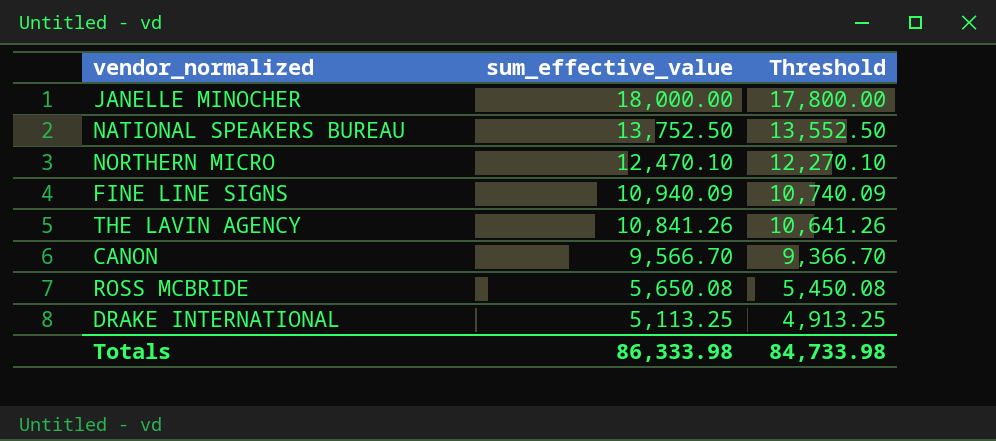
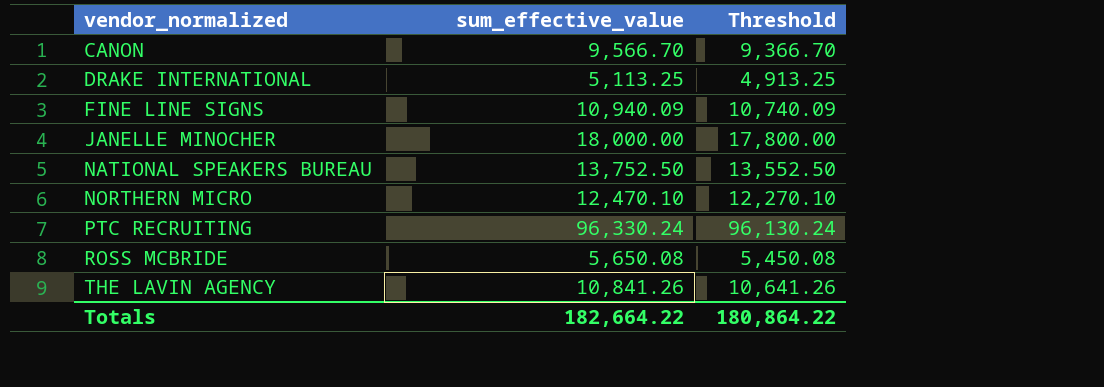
row order: sum_effective_value descending -> vendor_normalized ascending
row PTC RECRUITING: none -> 96,330.24 | 96,130.24
Totals | sum_effective_value: 86,333.98 -> 182,664.22
Totals | Threshold: 84,733.98 -> 180,864.22

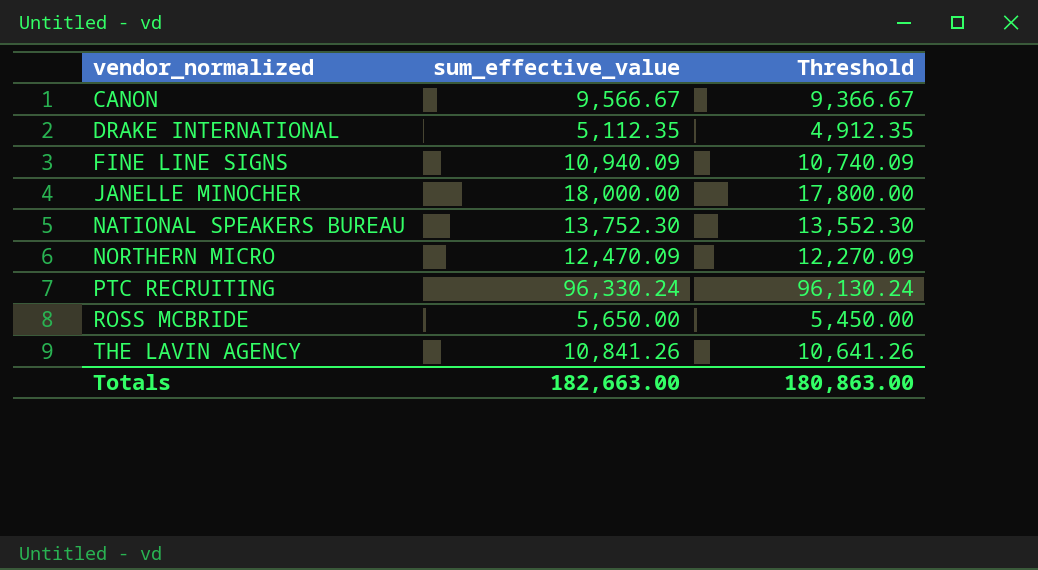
CANON | sum_effective_value: 9,566.70 -> 9,566.67
CANON | Threshold: 9,366.70 -> 9,366.67
DRAKE INTERNATIONAL | sum_effective_value: 5,113.25 -> 5,112.35
DRAKE INTERNATIONAL | Threshold: 4,913.25 -> 4,912.35
NATIONAL SPEAKERS BUREAU | sum_effective_value: 13,752.50 -> 13,752.30
NATIONAL SPEAKERS BUREAU | Threshold: 13,552.50 -> 13,552.30
NORTHERN MICRO | sum_effective_value: 12,470.10 -> 12,470.09
NORTHERN MICRO | Threshold: 12,270.10 -> 12,270.09
ROSS MCBRIDE | sum_effective_value: 5,650.08 -> 5,650.00
ROSS MCBRIDE | Threshold: 5,450.08 -> 5,450.00
Totals | sum_effective_value: 182,664.22 -> 182,663.00
Totals | Threshold: 180,864.22 -> 180,863.00

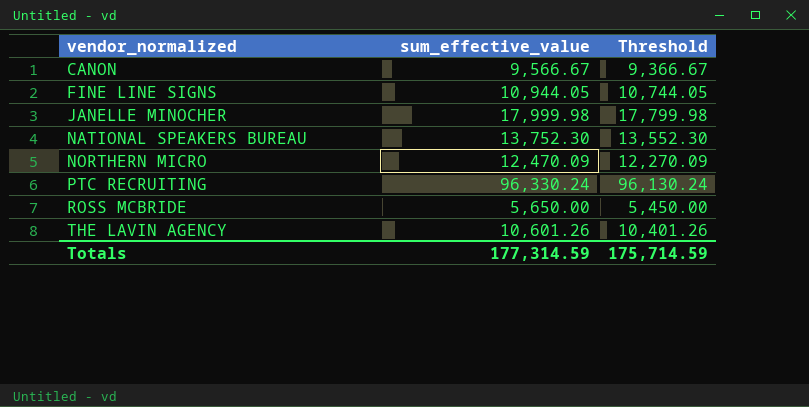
row DRAKE INTERNATIONAL: 5,112.35 | 4,912.35 -> none
FINE LINE SIGNS | sum_effective_value: 10,940.09 -> 10,944.05
FINE LINE SIGNS | Threshold: 10,740.09 -> 10,744.05
JANELLE MINOCHER | sum_effective_value: 18,000.00 -> 17,999.98
JANELLE MINOCHER | Threshold: 17,800.00 -> 17,799.98
THE LAVIN AGENCY | sum_effective_value: 10,841.26 -> 10,601.26
THE LAVIN AGENCY | Threshold: 10,641.26 -> 10,401.26
Totals | sum_effective_value: 182,663.00 -> 177,314.59
Totals | Threshold: 180,863.00 -> 175,714.59

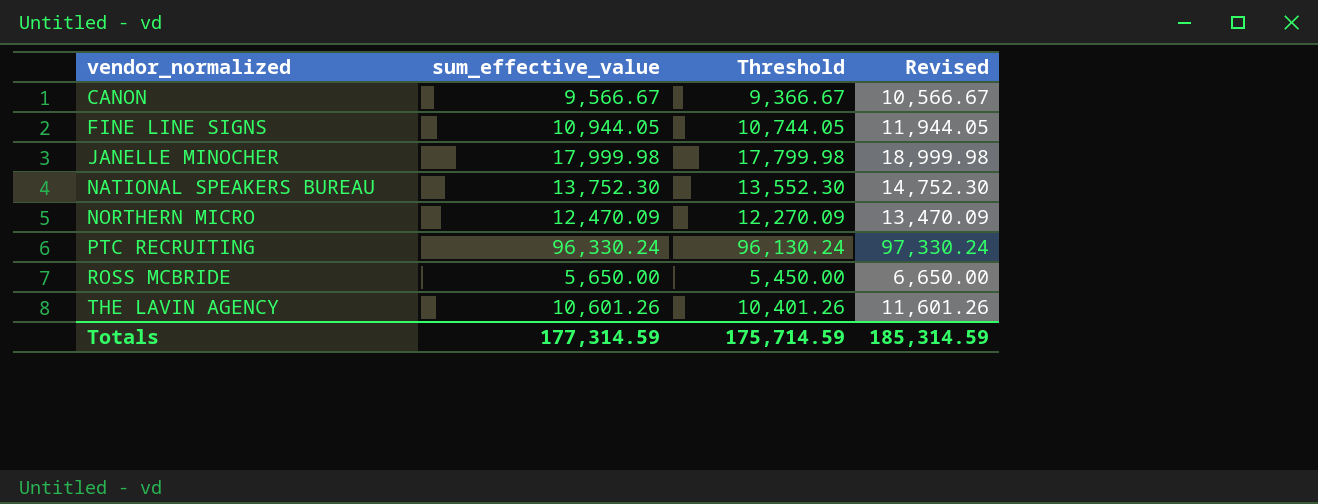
column Revised | formula: none -> [sum_effective_value] + 1000

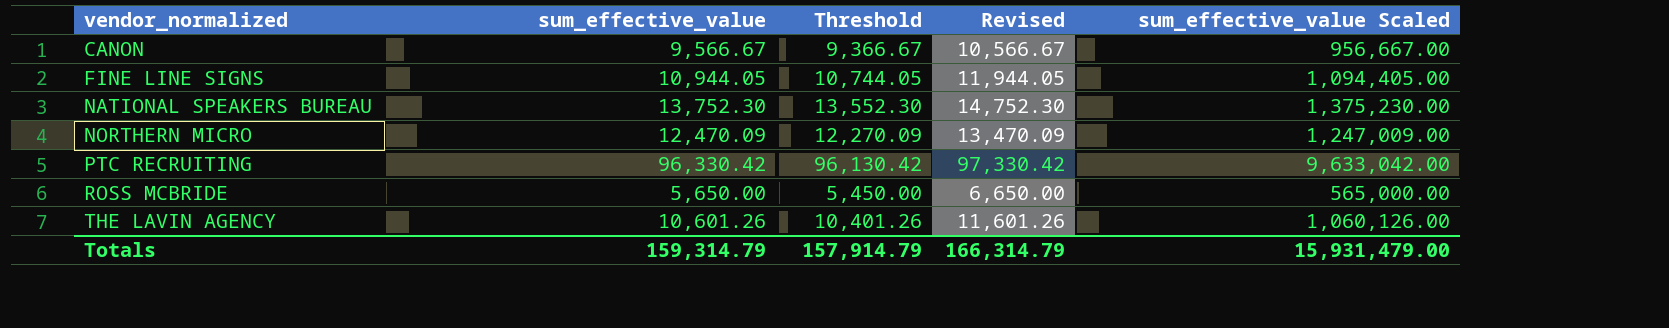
column sum_effective_value Scaled | formula: none -> [sum_effective_value] * 100
row JANELLE MINOCHER: 17,999.98 | 17,799.98 | 18,999.98 -> none
PTC RECRUITING | sum_effective_value: 96,330.24 -> 96,330.42
PTC RECRUITING | Threshold: 96,130.24 -> 96,130.42
PTC RECRUITING | Revised: 97,330.24 -> 97,330.42
Totals | sum_effective_value: 177,314.59 -> 159,314.79
Totals | Threshold: 175,714.59 -> 157,914.79
Totals | Revised: 185,314.59 -> 166,314.79

